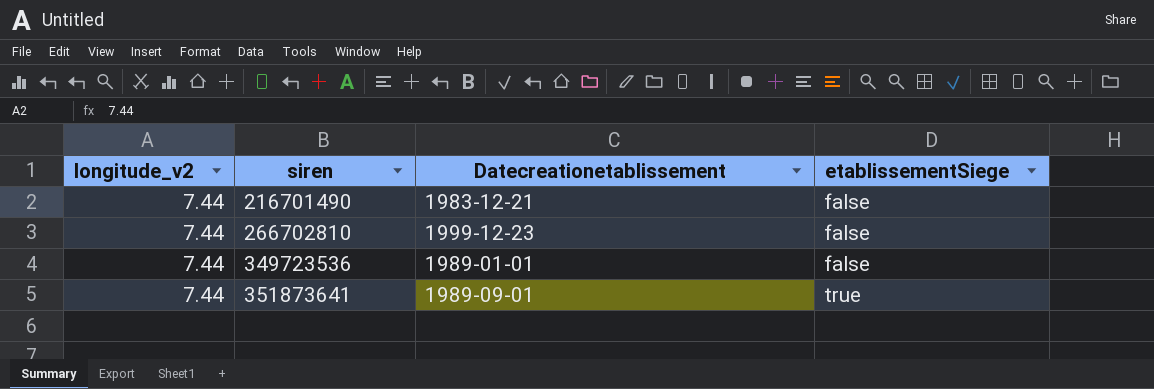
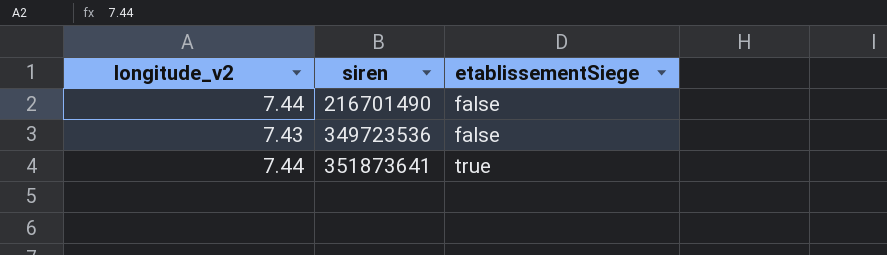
column Datecreationetablissement | position: 3 -> none
row 266702810: 7.44 | 1999-12-23 | false -> none
349723536 | longitude_v2: 7.44 -> 7.43

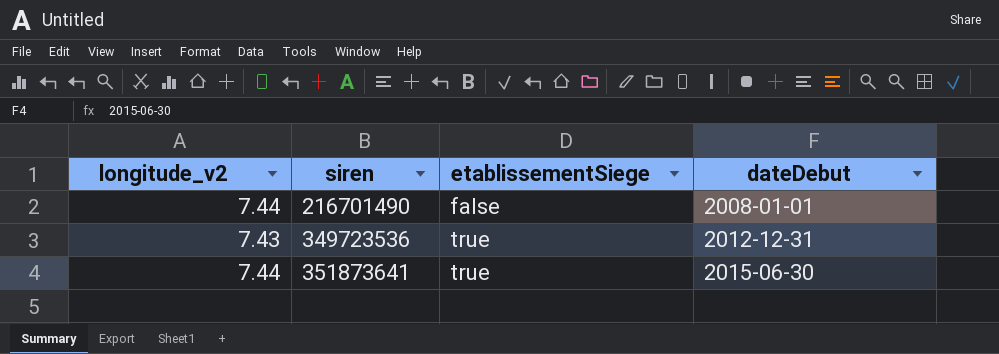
column dateDebut | position: none -> 4
349723536 | etablissementSiege: false -> true

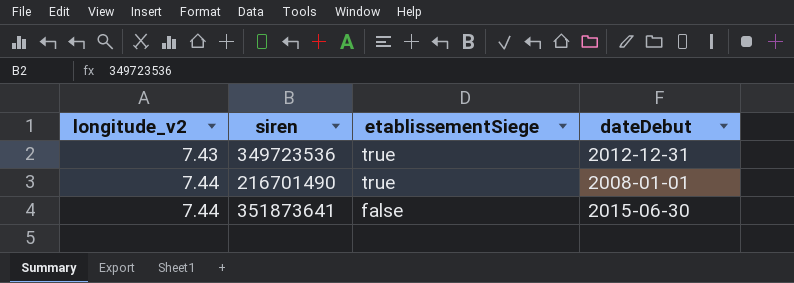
row order: siren ascending -> longitude_v2 ascending
216701490 | etablissementSiege: false -> true
351873641 | etablissementSiege: true -> false

